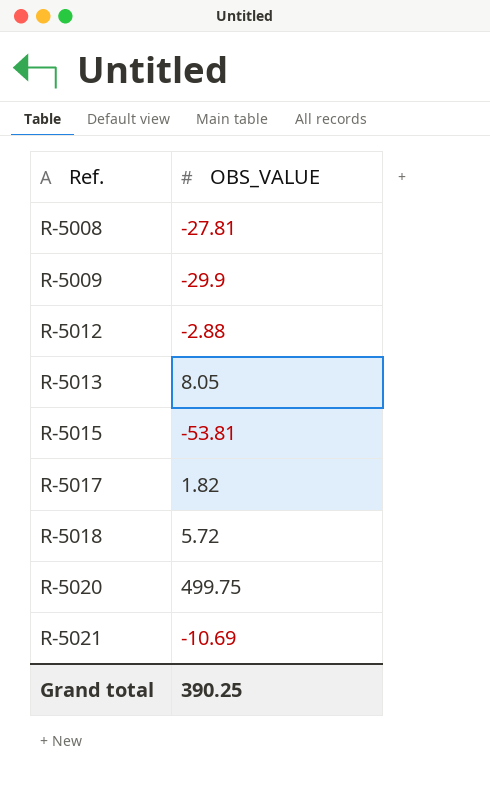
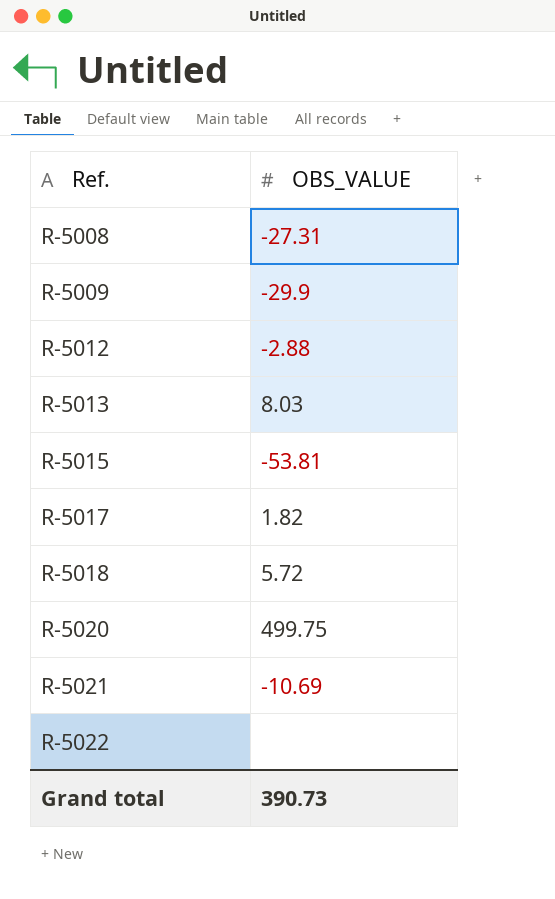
R-5008 | OBS_VALUE: -27.81 -> -27.31
R-5013 | OBS_VALUE: 8.05 -> 8.03
row R-5022: none -> none
Grand total | OBS_VALUE: 390.25 -> 390.73

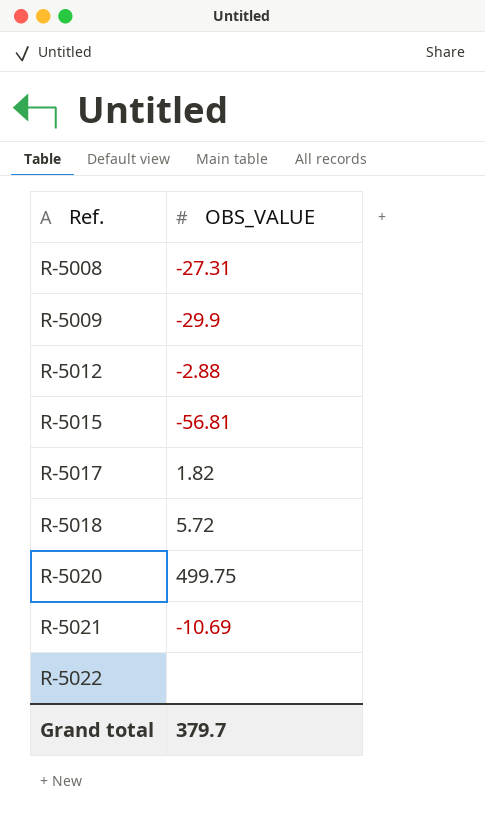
row R-5013: 8.03 -> none
R-5015 | OBS_VALUE: -53.81 -> -56.81
Grand total | OBS_VALUE: 390.73 -> 379.7

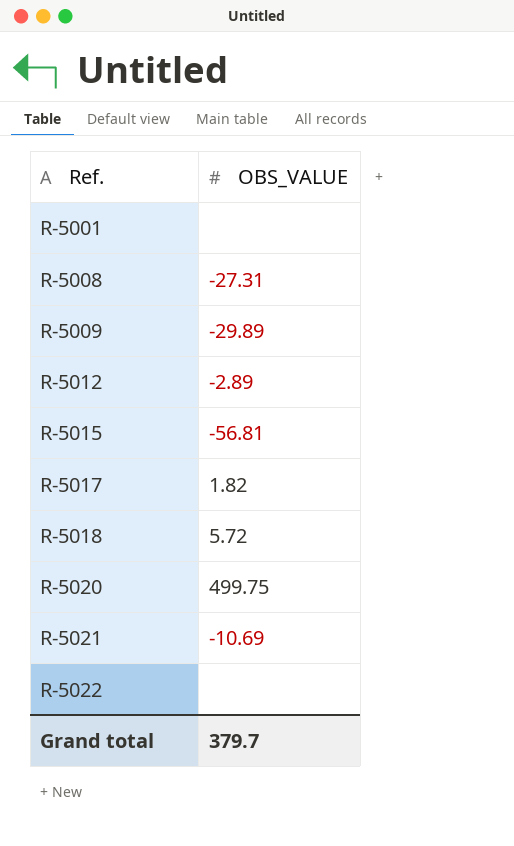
row R-5001: none -> none
R-5009 | OBS_VALUE: -29.9 -> -29.89
R-5012 | OBS_VALUE: -2.88 -> -2.89

